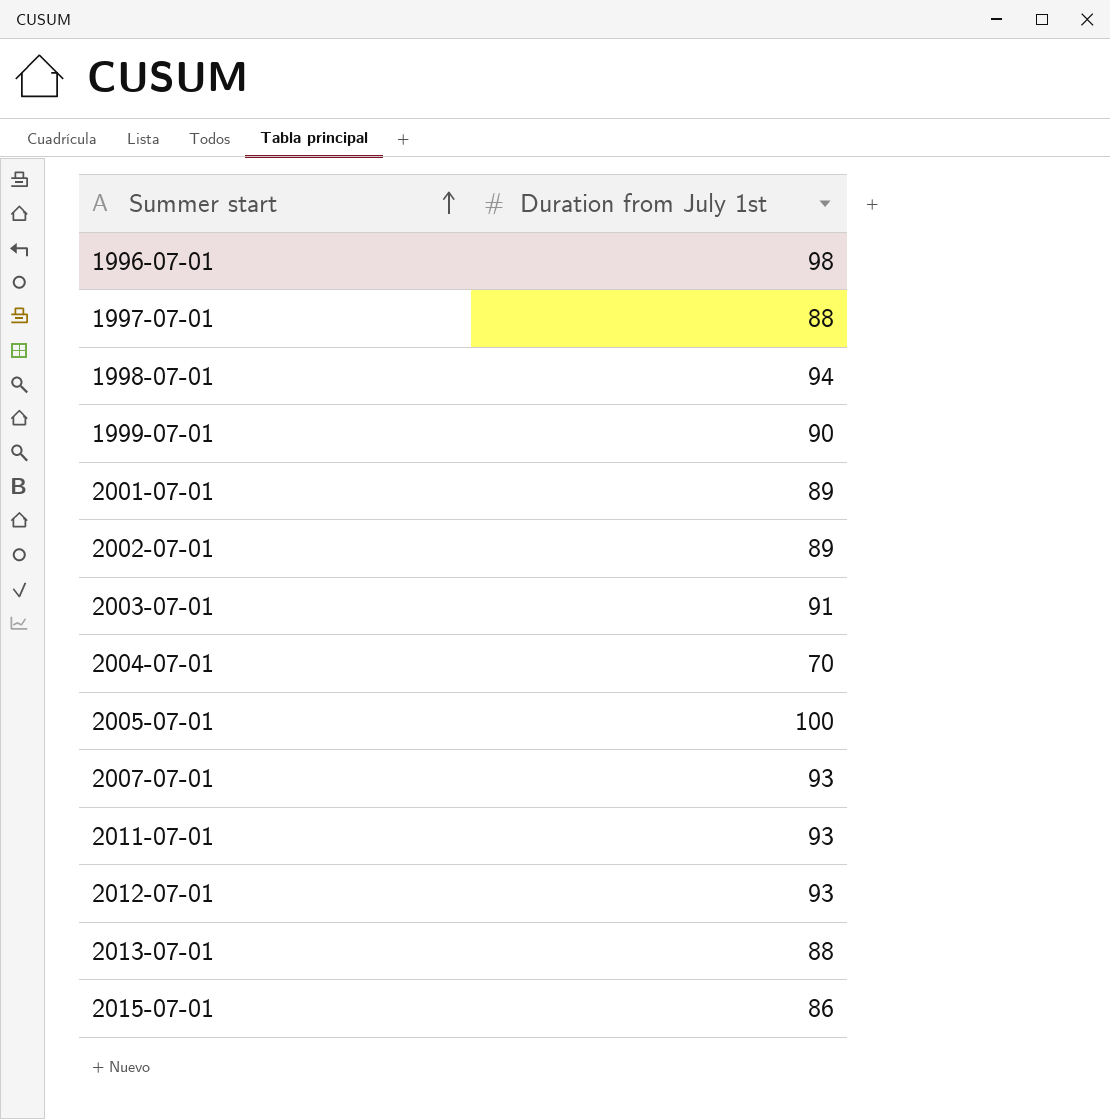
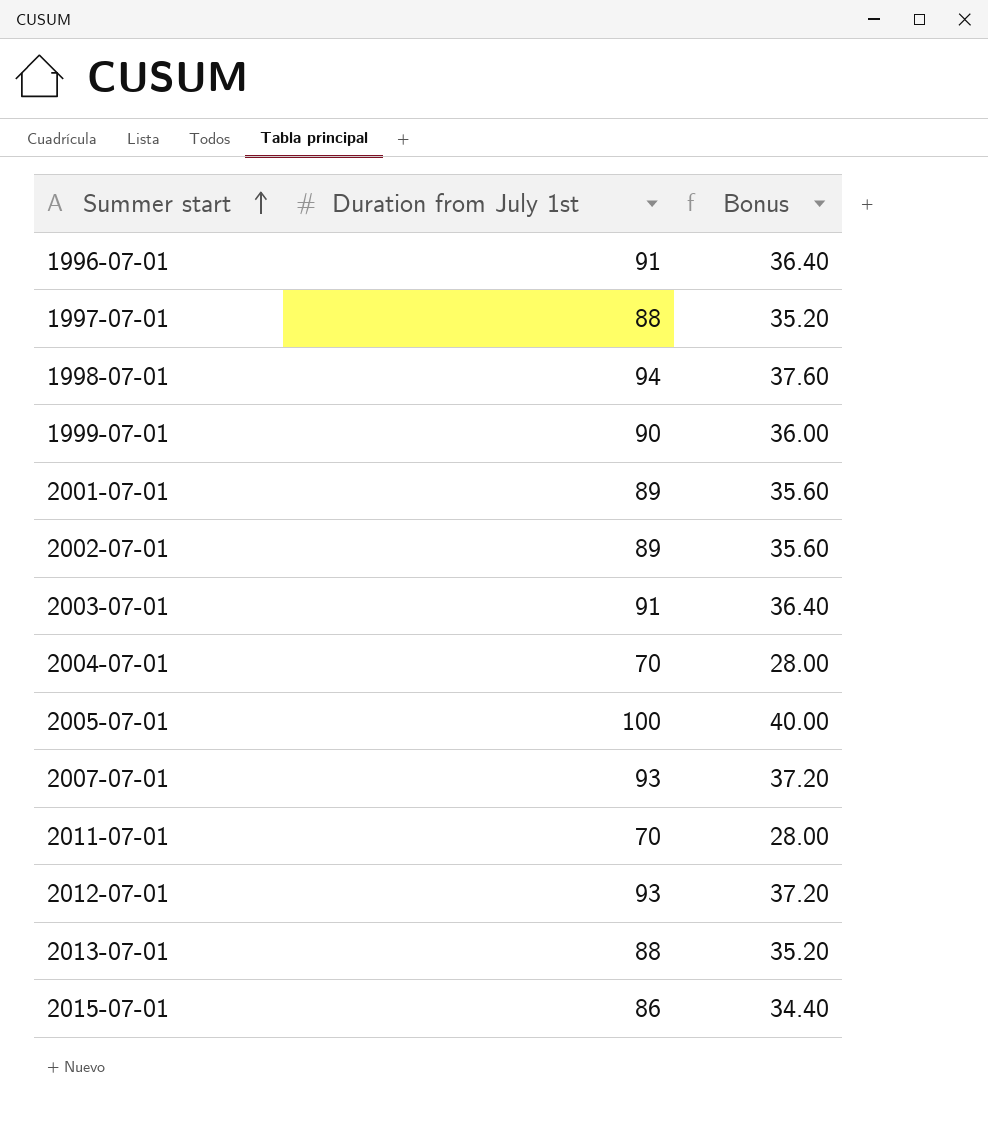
column Bonus | formula: none -> [Duration from July 1st] * 0.4
1996-07-01 | Duration from July 1st: 98 -> 91
2011-07-01 | Duration from July 1st: 93 -> 70

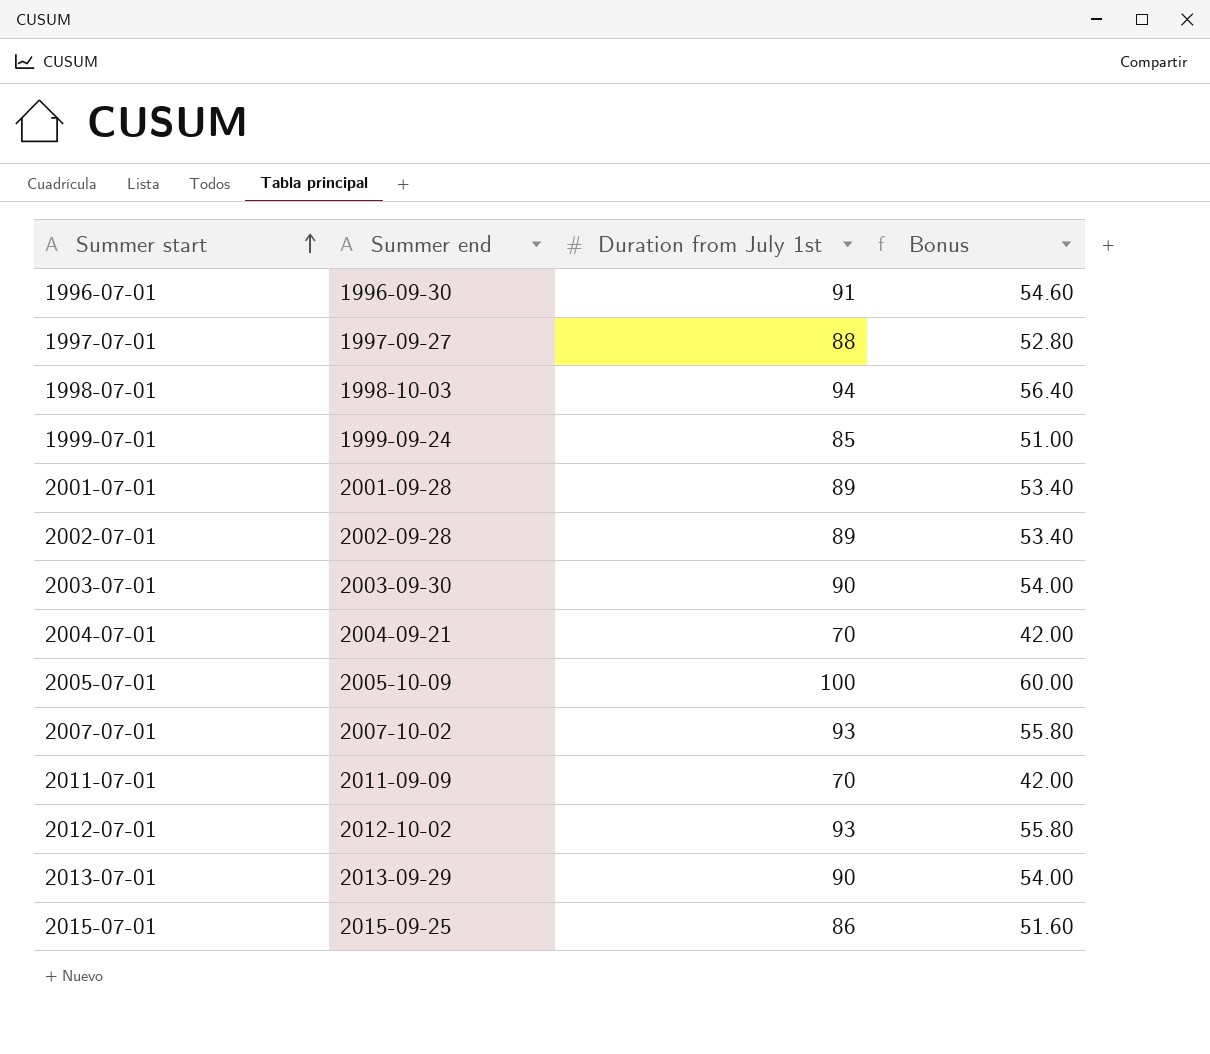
column Summer end | position: none -> 2
column Bonus | formula: [Duration from July 1st] * 0.4 -> [Duration from July 1st] * 0.6
1999-07-01 | Duration from July 1st: 90 -> 85
2003-07-01 | Duration from July 1st: 91 -> 90
2013-07-01 | Duration from July 1st: 88 -> 90

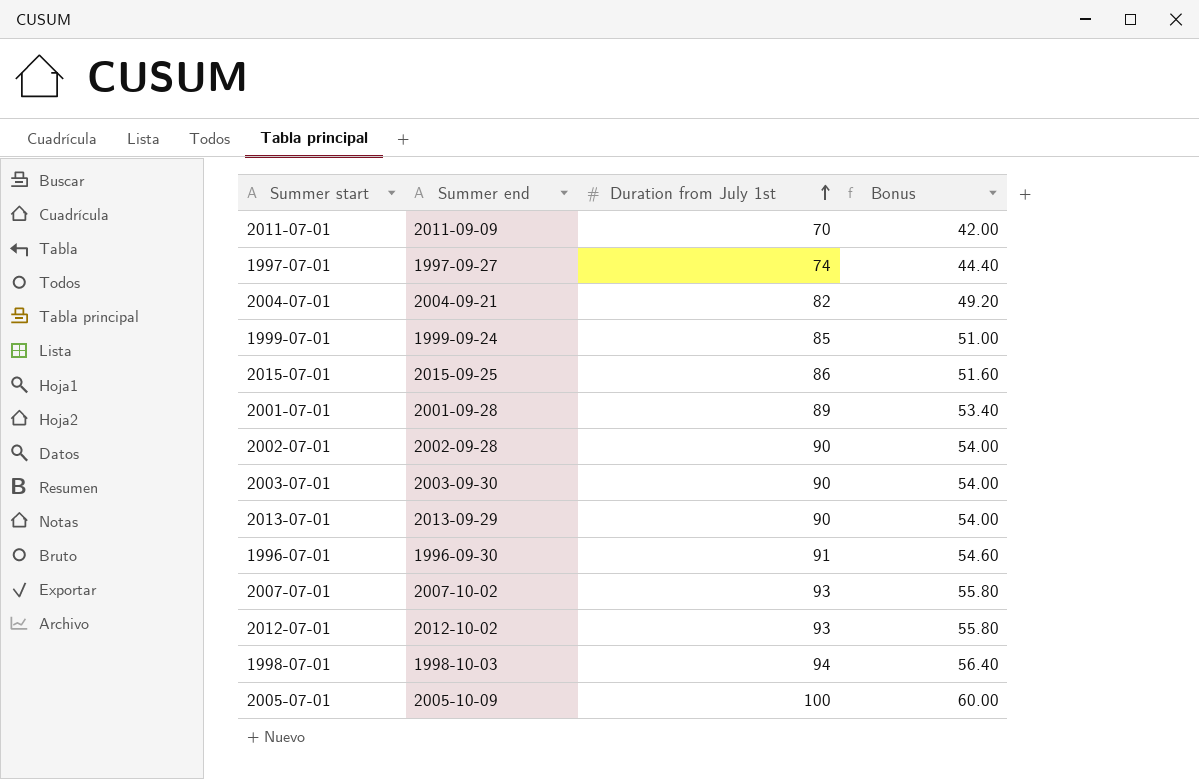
row order: Summer start ascending -> Duration from July 1st ascending
1997-07-01 | Duration from July 1st: 88 -> 74
1997-07-01 | Bonus: 52.80 -> 44.40
2004-07-01 | Duration from July 1st: 70 -> 82
2004-07-01 | Bonus: 42.00 -> 49.20
2002-07-01 | Duration from July 1st: 89 -> 90
2002-07-01 | Bonus: 53.40 -> 54.00

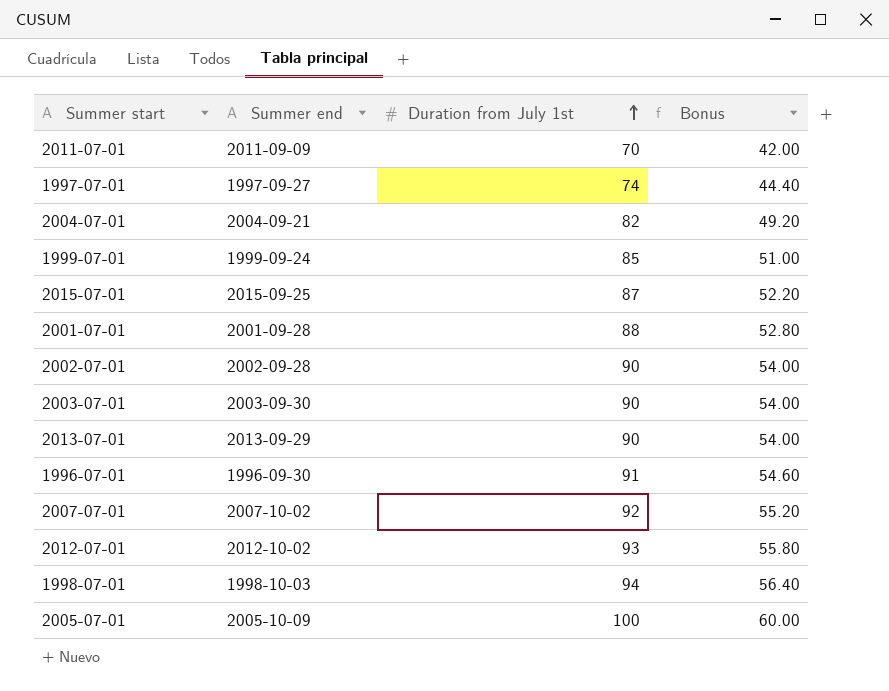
2015-07-01 | Duration from July 1st: 86 -> 87
2015-07-01 | Bonus: 51.60 -> 52.20
2001-07-01 | Duration from July 1st: 89 -> 88
2001-07-01 | Bonus: 53.40 -> 52.80
2007-07-01 | Duration from July 1st: 93 -> 92
2007-07-01 | Bonus: 55.80 -> 55.20

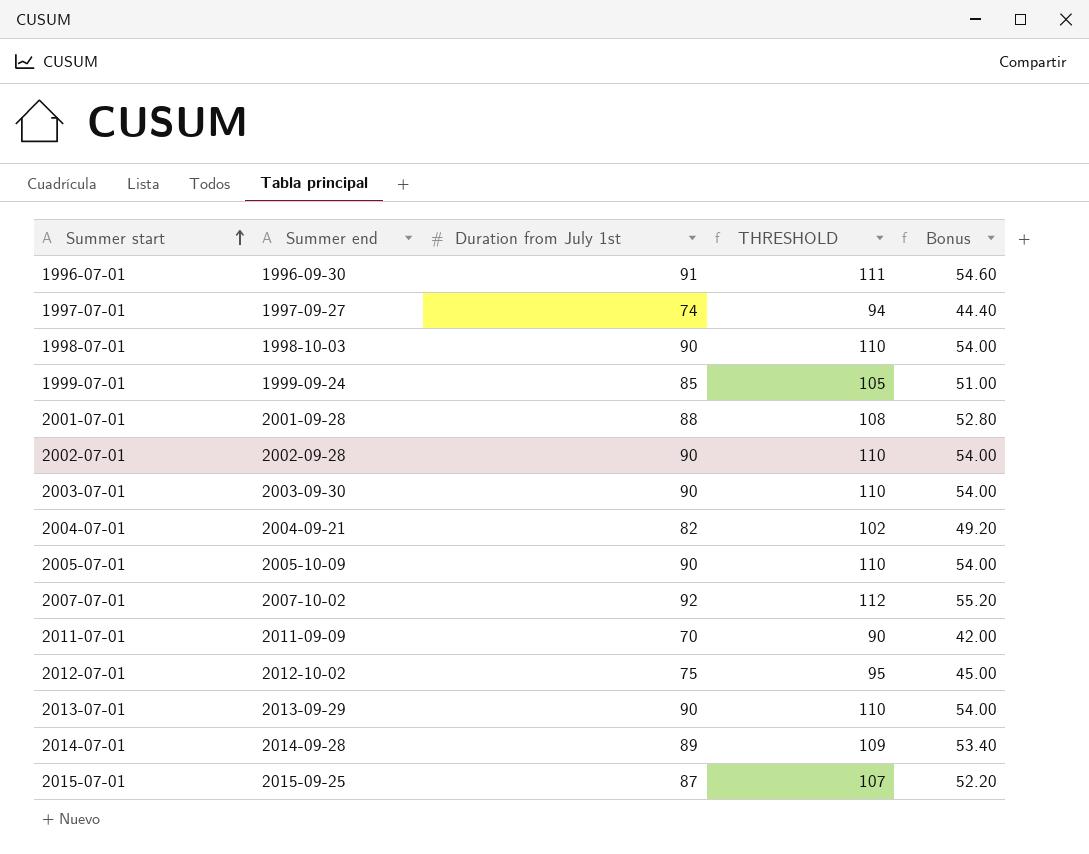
row order: Duration from July 1st ascending -> Summer start ascending
column THRESHOLD | formula: none -> [Duration from July 1st] + 20
1998-07-01 | Duration from July 1st: 94 -> 90
1998-07-01 | Bonus: 56.40 -> 54.00
2005-07-01 | Duration from July 1st: 100 -> 90
2005-07-01 | Bonus: 60.00 -> 54.00
2012-07-01 | Duration from July 1st: 93 -> 75
2012-07-01 | Bonus: 55.80 -> 45.00
row 2014-07-01: none -> 2014-09-28 | 89 | 109 | 53.40

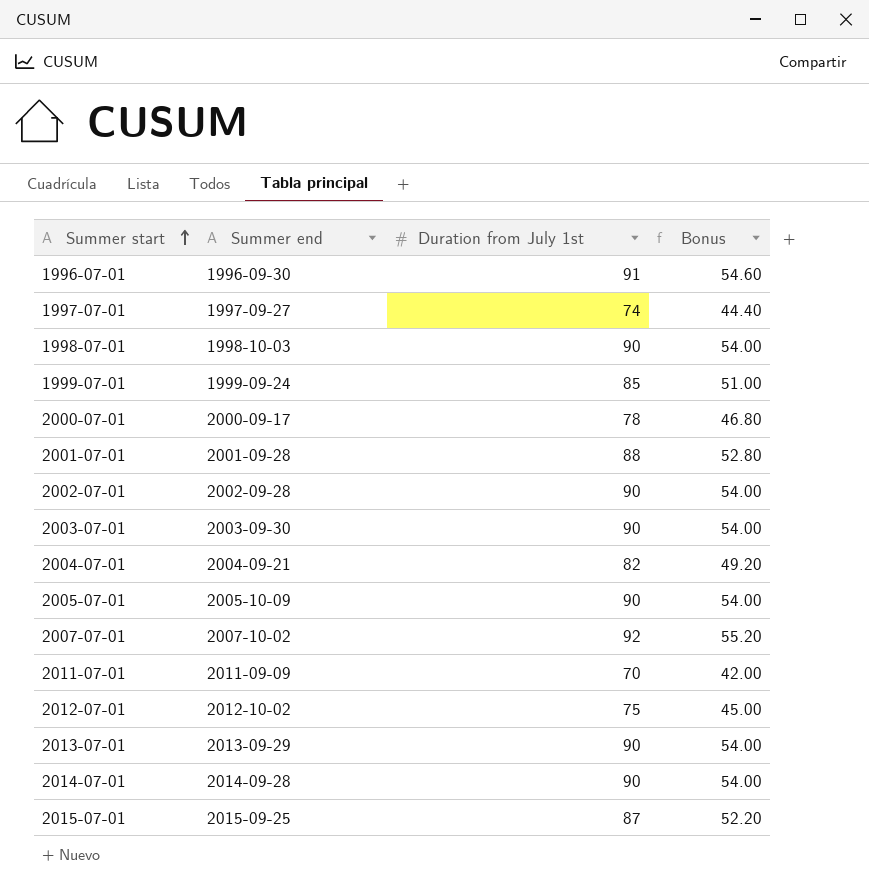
column THRESHOLD | formula: [Duration from July 1st] + 20 -> none
row 2000-07-01: none -> 2000-09-17 | 78 | 46.80
2014-07-01 | Duration from July 1st: 89 -> 90
2014-07-01 | Bonus: 53.40 -> 54.00

